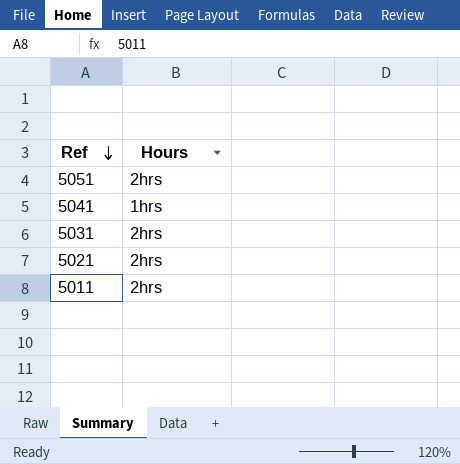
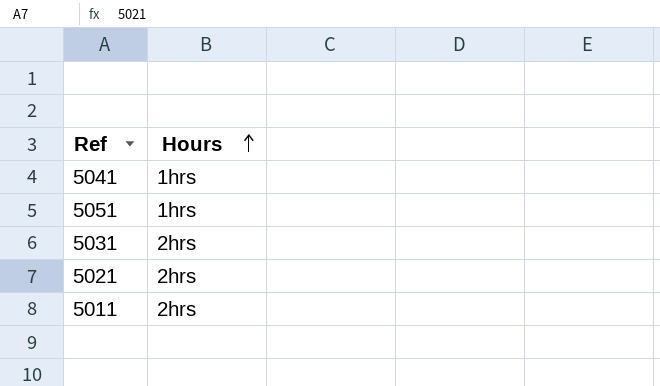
row order: Ref descending -> Hours ascending
5051 | Hours: 2hrs -> 1hrs

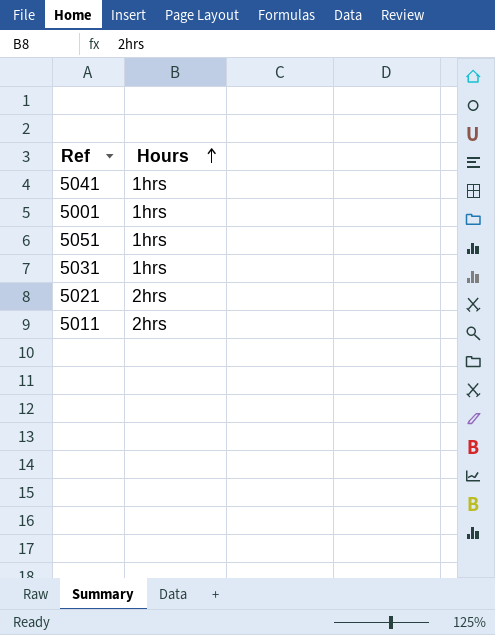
row 5001: none -> 1hrs
5031 | Hours: 2hrs -> 1hrs

